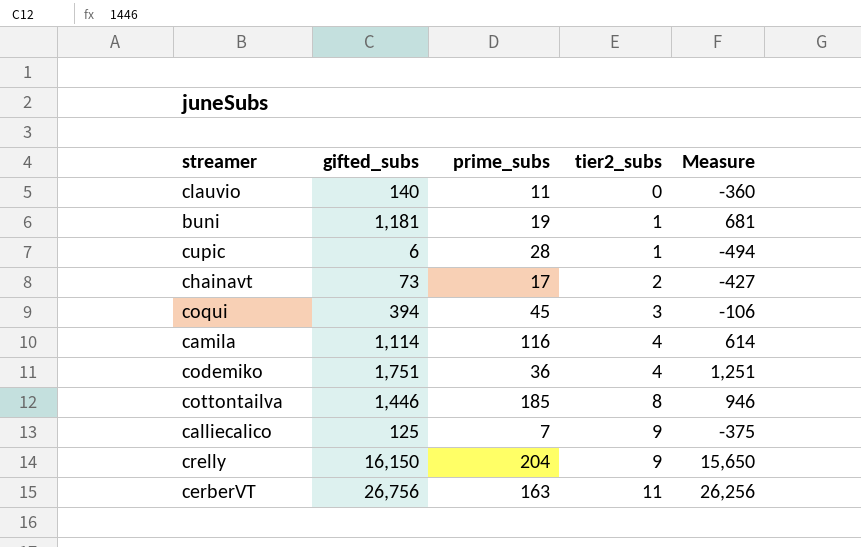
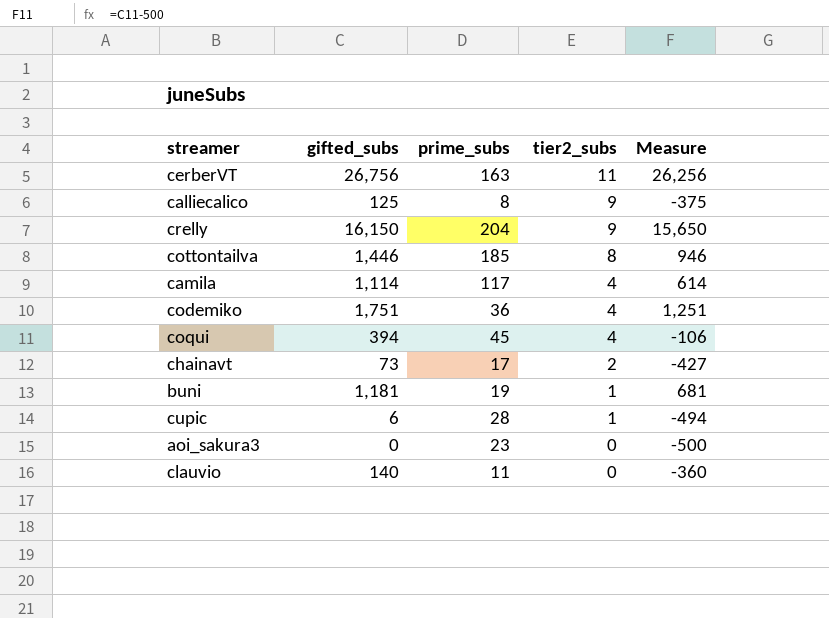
row order: tier2_subs ascending -> tier2_subs descending
calliecalico | prime_subs: 7 -> 8
camila | prime_subs: 116 -> 117
coqui | tier2_subs: 3 -> 4
row aoi_sakura3: none -> 0 | 23 | 0 | -500

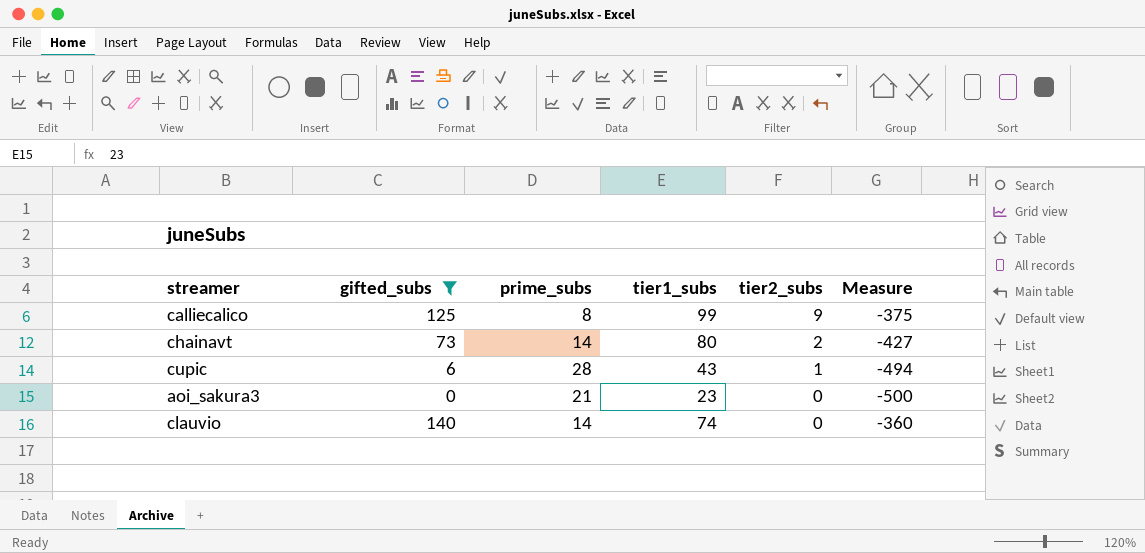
filter: none -> gifted_subs <= 140
column tier1_subs | position: none -> 4
chainavt | prime_subs: 17 -> 14
aoi_sakura3 | prime_subs: 23 -> 21
clauvio | prime_subs: 11 -> 14

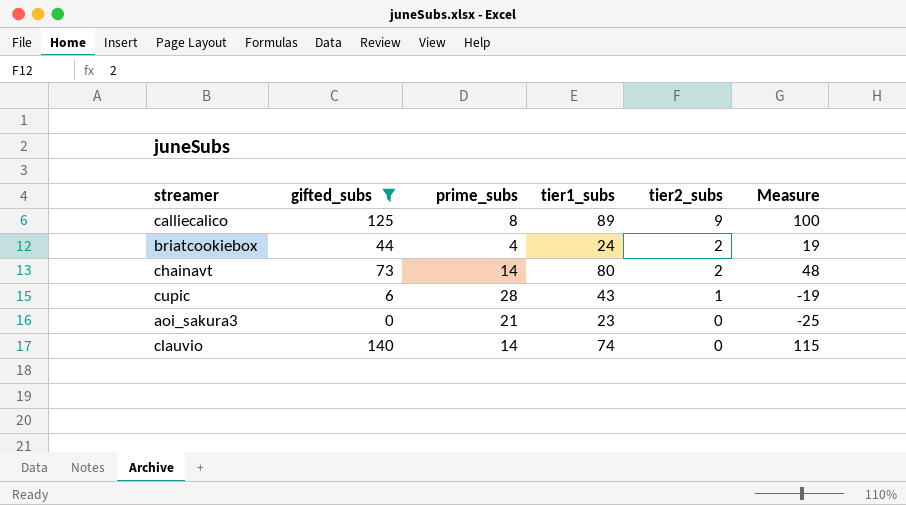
column Measure | formula: [gifted_subs] - 500 -> [gifted_subs] - 25
calliecalico | tier1_subs: 99 -> 89
row briatcookiebox: none -> 44 | 4 | 24 | 2 | 19

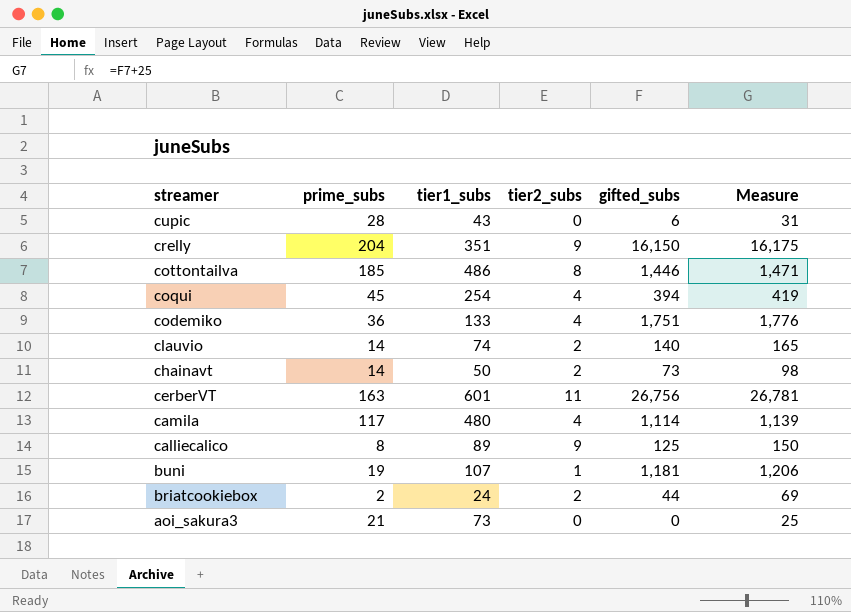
filter: gifted_subs <= 140 -> none
row order: tier2_subs descending -> streamer descending
column gifted_subs | position: 2 -> 5
column Measure | formula: [gifted_subs] - 25 -> [gifted_subs] + 25
cupic | tier2_subs: 1 -> 0
clauvio | tier2_subs: 0 -> 2
chainavt | tier1_subs: 80 -> 50
briatcookiebox | prime_subs: 4 -> 2
aoi_sakura3 | tier1_subs: 23 -> 73

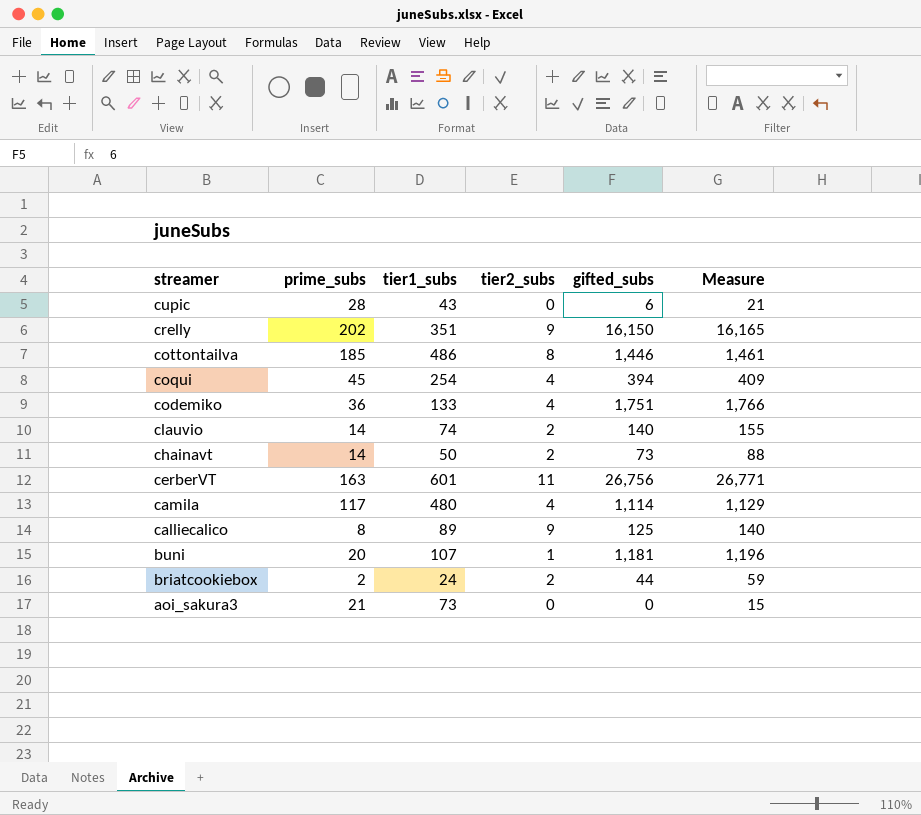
column Measure | formula: [gifted_subs] + 25 -> [gifted_subs] + 15
crelly | prime_subs: 204 -> 202
buni | prime_subs: 19 -> 20

